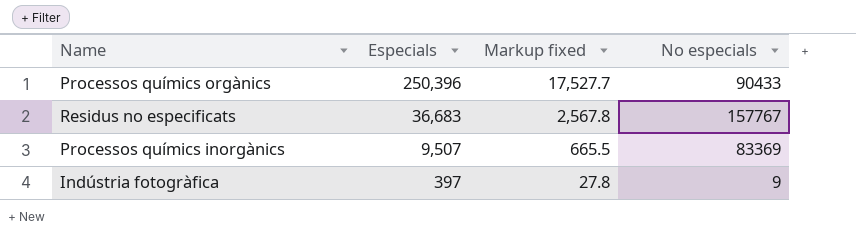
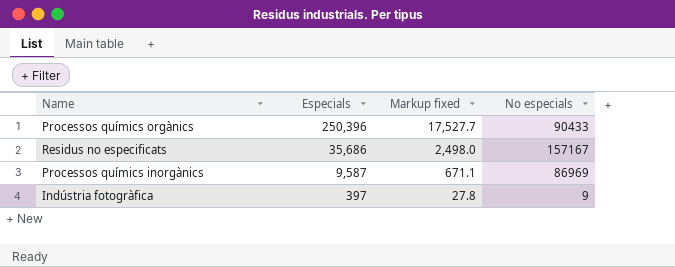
Residus no especificats | Especials: 36,683 -> 35,686
Residus no especificats | Markup fixed: 2,567.8 -> 2,498.0
Residus no especificats | No especials: 157767 -> 157167
Processos químics inorgànics | Especials: 9,507 -> 9,587
Processos químics inorgànics | Markup fixed: 665.5 -> 671.1
Processos químics inorgànics | No especials: 83369 -> 86969

